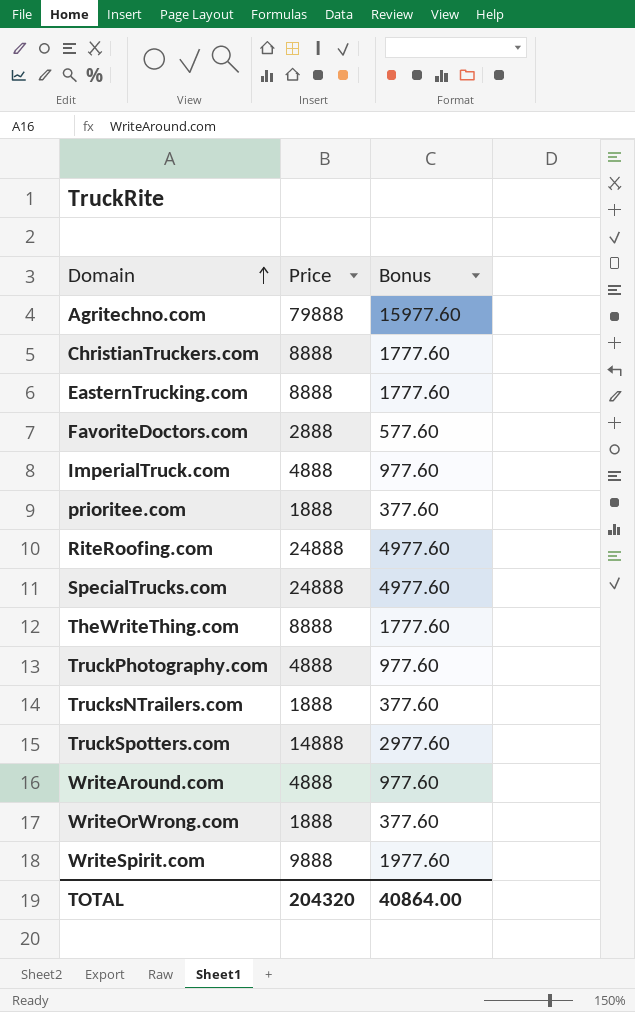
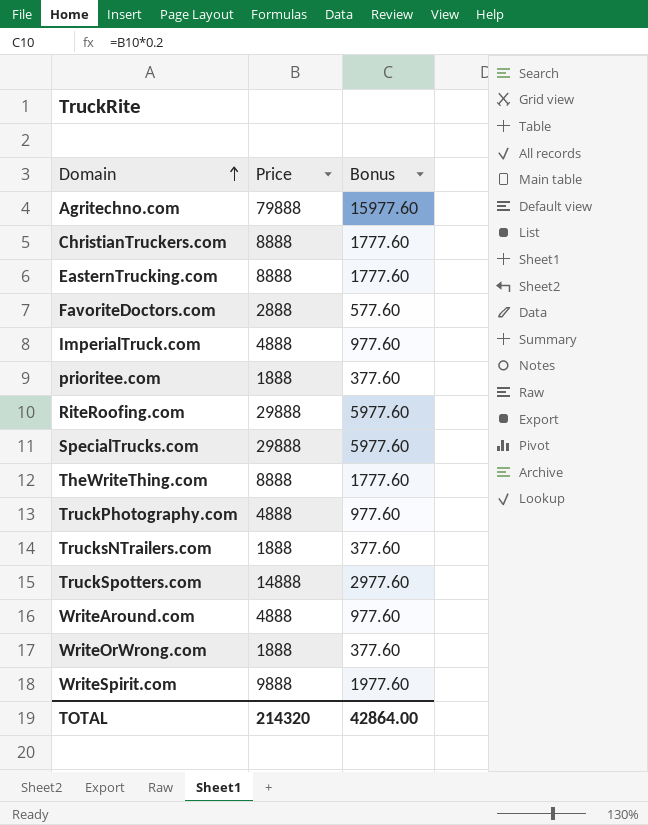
RiteRoofing.com | Price: 24888 -> 29888
RiteRoofing.com | Bonus: 4977.60 -> 5977.60
SpecialTrucks.com | Price: 24888 -> 29888
SpecialTrucks.com | Bonus: 4977.60 -> 5977.60
TOTAL | Price: 204320 -> 214320
TOTAL | Bonus: 40864.00 -> 42864.00

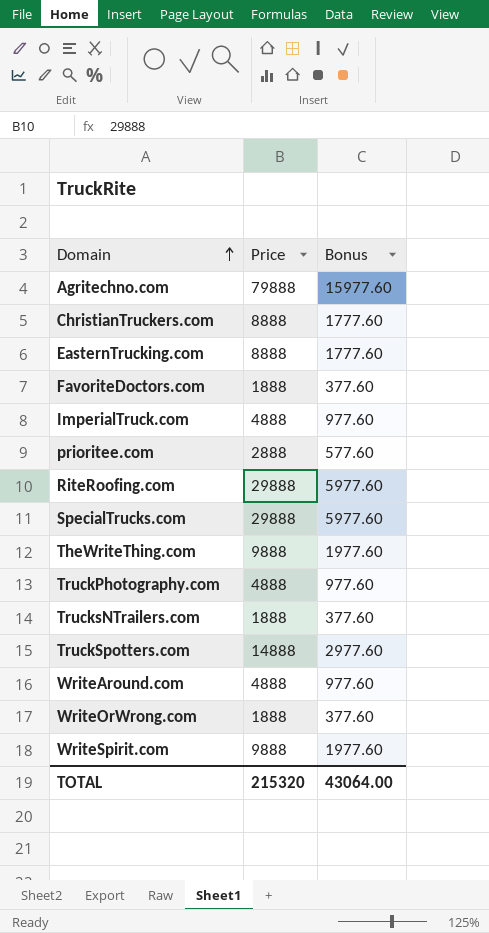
FavoriteDoctors.com | Price: 2888 -> 1888
FavoriteDoctors.com | Bonus: 577.60 -> 377.60
prioritee.com | Price: 1888 -> 2888
prioritee.com | Bonus: 377.60 -> 577.60
TheWriteThing.com | Price: 8888 -> 9888
TheWriteThing.com | Bonus: 1777.60 -> 1977.60
TOTAL | Price: 214320 -> 215320
TOTAL | Bonus: 42864.00 -> 43064.00

